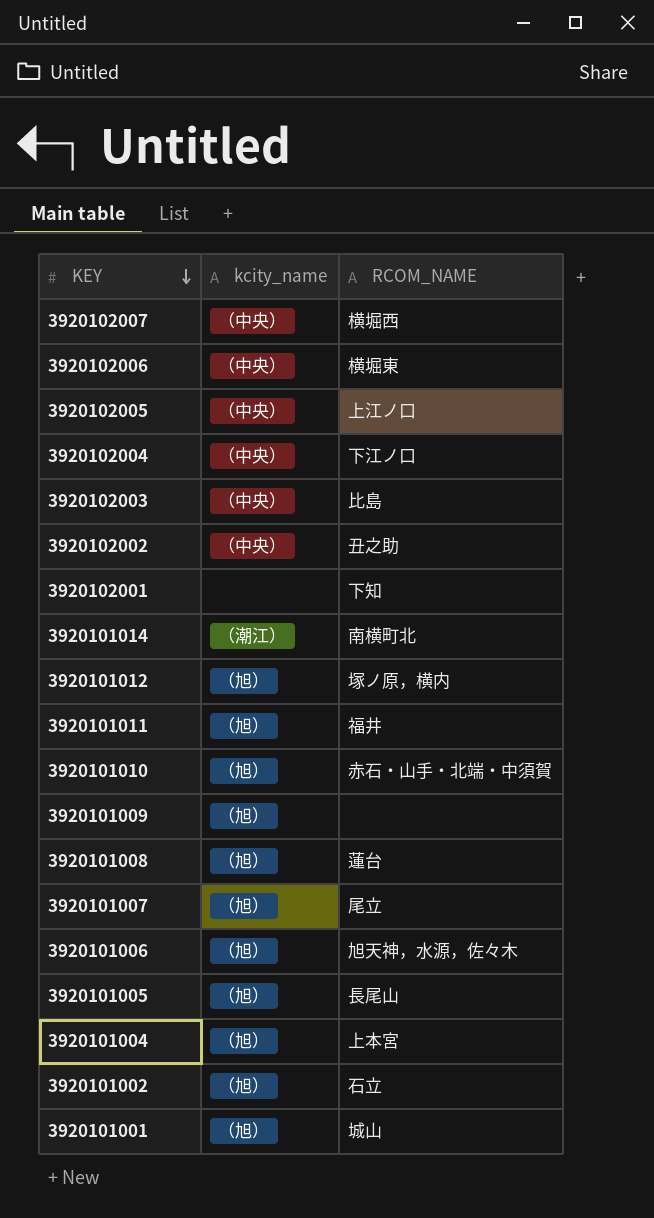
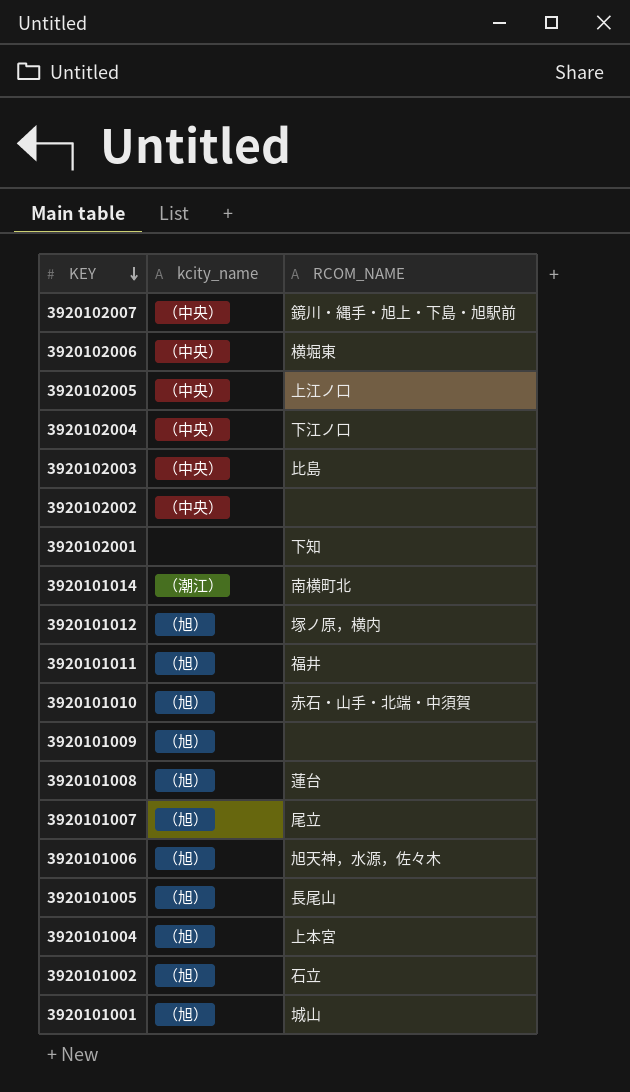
3920102007 | RCOM_NAME: 横堀西 -> 鏡川・縄手・旭上・下島・旭駅前
3920102002 | RCOM_NAME: 丑之助 -> none

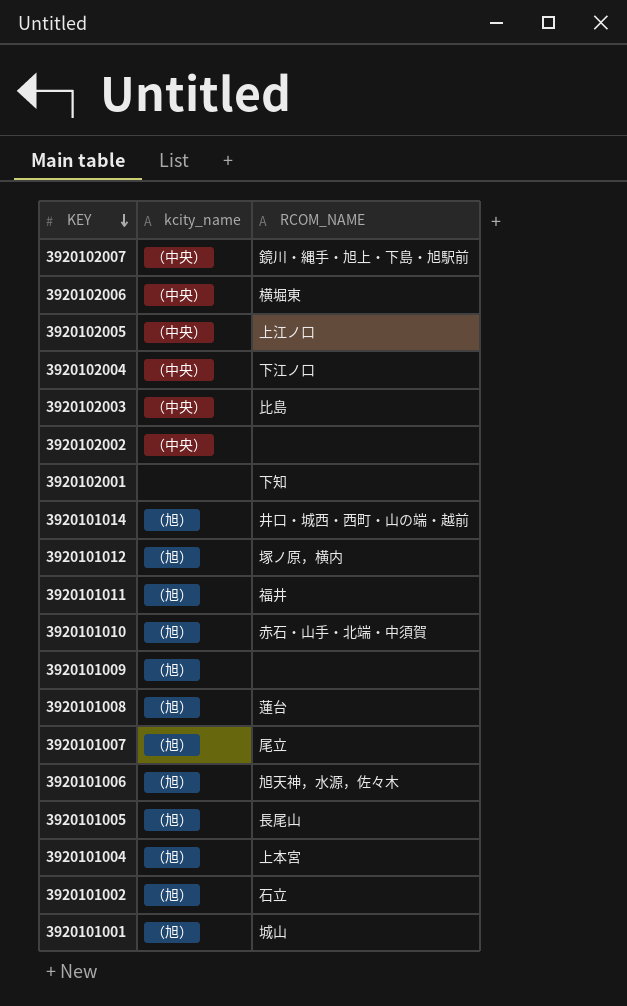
3920101014 | kcity_name: （潮江） -> （旭）
3920101014 | RCOM_NAME: 南横町北 -> 井口・城西・西町・山の端・越前

